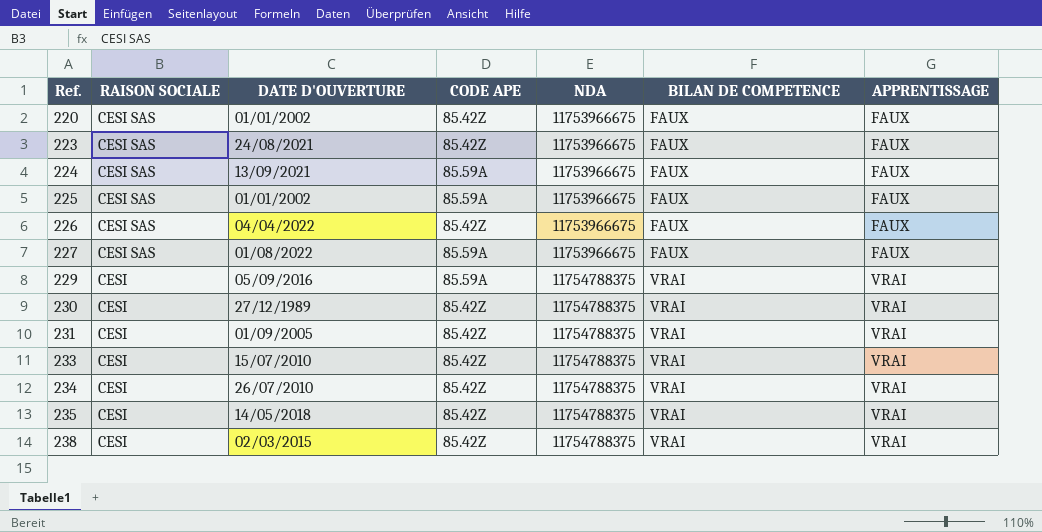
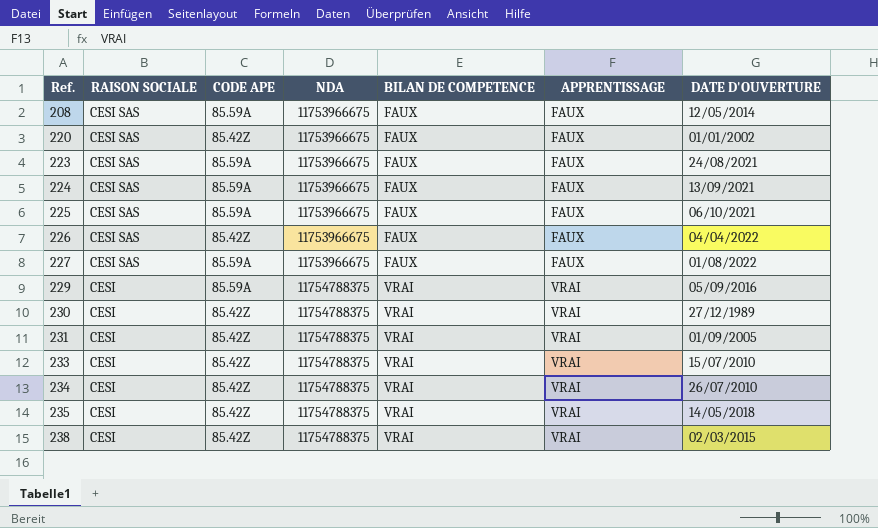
column DATE D'OUVERTURE | position: 3 -> 7
row 208: none -> CESI SAS | 85.59A | 11753966675 | FAUX | FAUX | 12/05/2014
223 | CODE APE: 85.42Z -> 85.59A
225 | DATE D'OUVERTURE: 01/01/2002 -> 06/10/2021

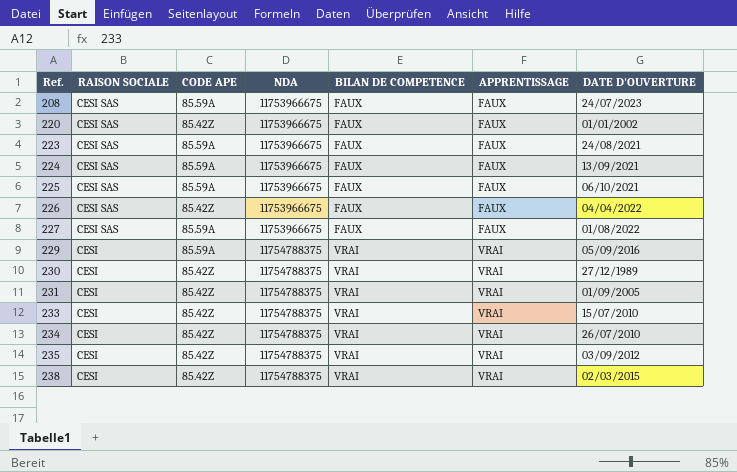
208 | DATE D'OUVERTURE: 12/05/2014 -> 24/07/2023
235 | DATE D'OUVERTURE: 14/05/2018 -> 03/09/2012

